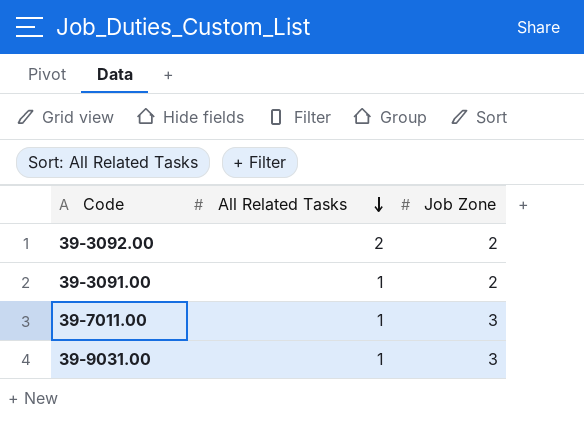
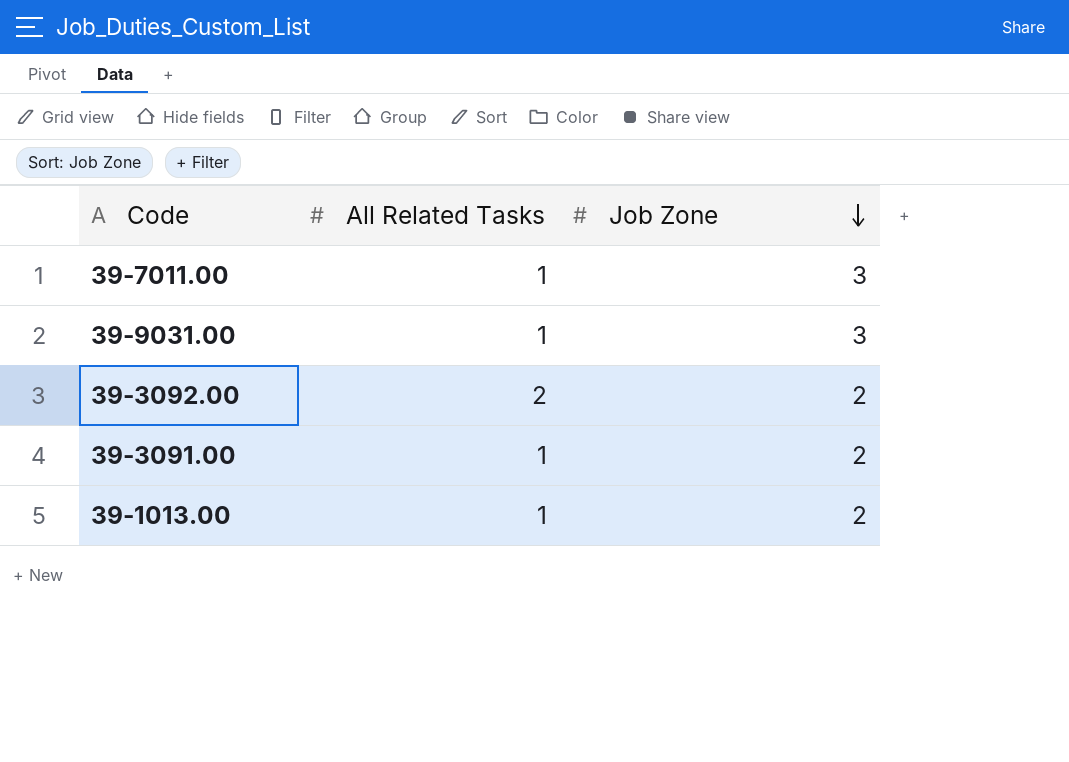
row order: All Related Tasks descending -> Job Zone descending
row 39-1013.00: none -> 1 | 2

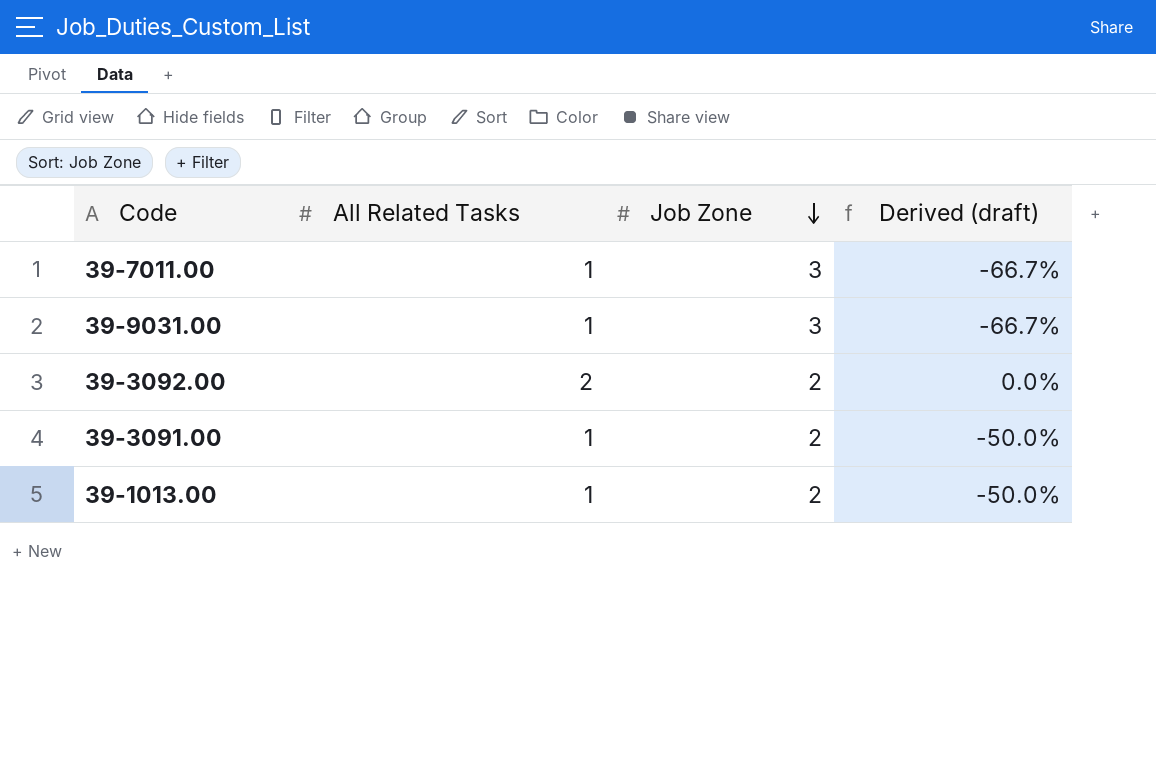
column Derived (draft) | formula: none -> ([All Related Tasks] - [Job Zone]) / [Job Zone]

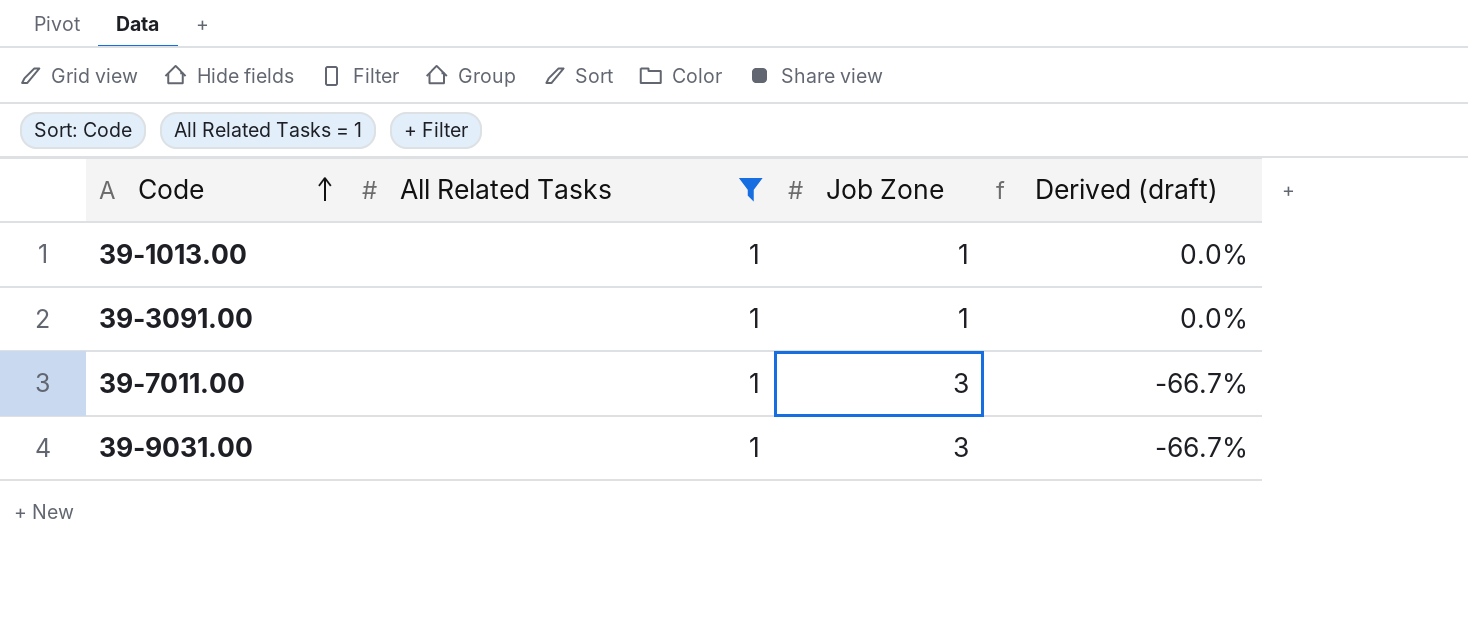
filter: none -> All Related Tasks = 1
row order: Job Zone descending -> Code ascending
39-1013.00 | Job Zone: 2 -> 1
39-1013.00 | Derived (draft): -50.0% -> 0.0%
39-3091.00 | Job Zone: 2 -> 1
39-3091.00 | Derived (draft): -50.0% -> 0.0%

